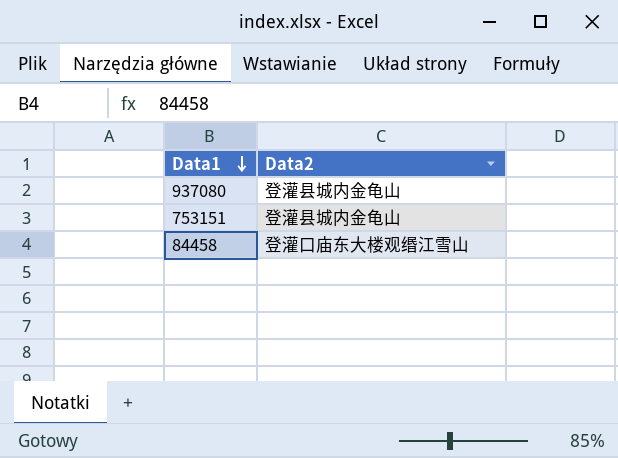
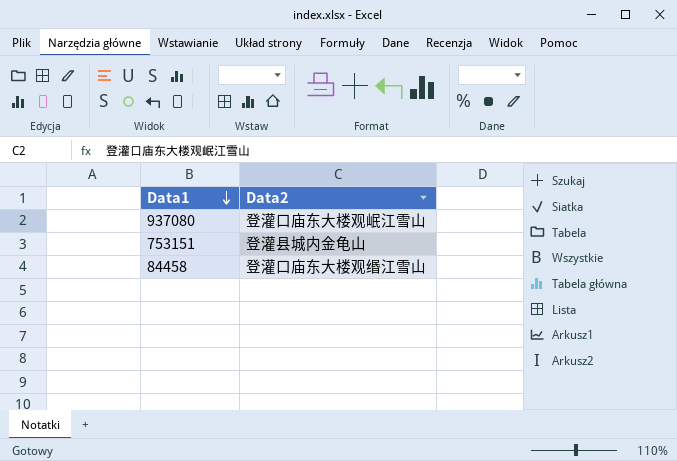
937080 | Data2: 登灌县城内金龟山 -> 登灌口庙东大楼观岷江雪山

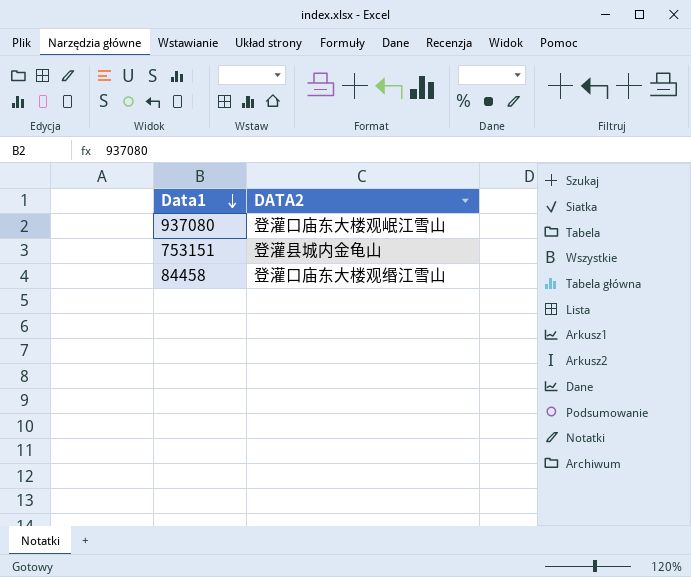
column name: Data2 -> DATA2

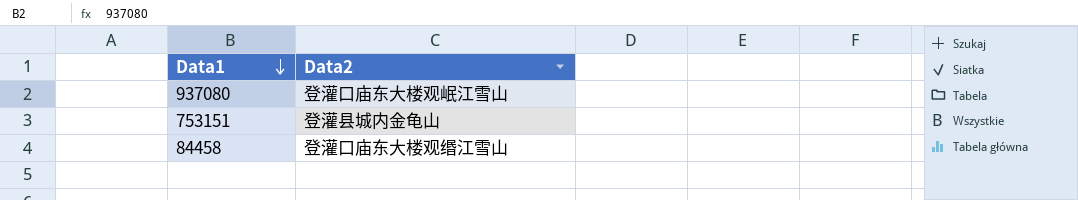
column name: DATA2 -> Data2

